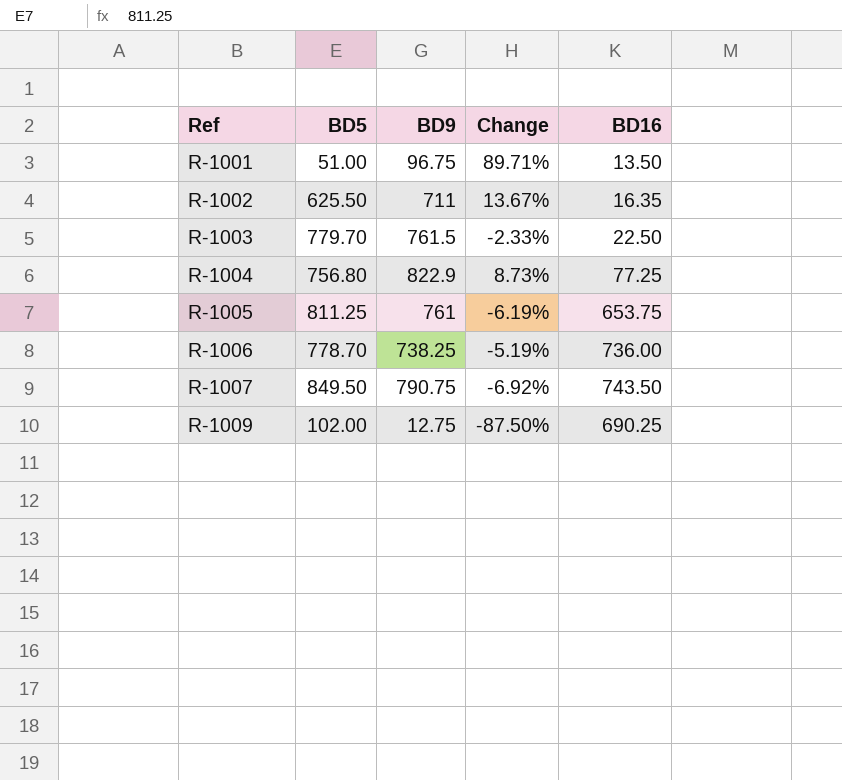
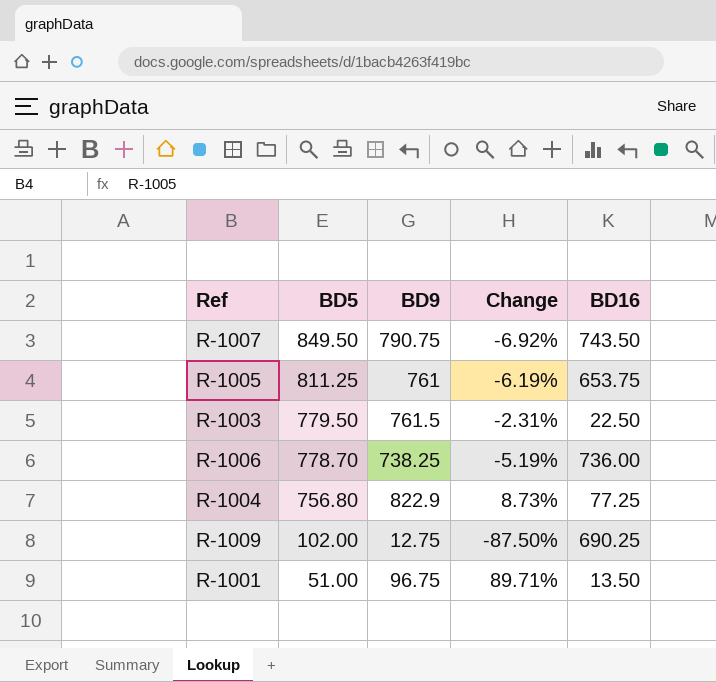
row order: Ref ascending -> BD5 descending
row R-1002: 625.50 | 711 | 13.67% | 16.35 -> none
R-1003 | BD5: 779.70 -> 779.50
R-1003 | Change: -2.33% -> -2.31%

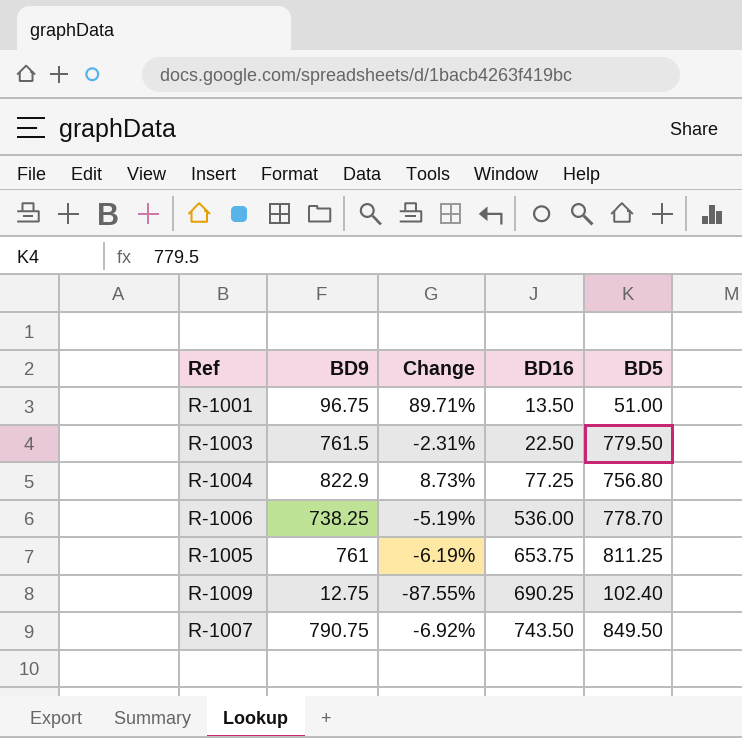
row order: BD5 descending -> BD16 ascending
column BD5 | position: 2 -> 5
R-1006 | BD16: 736.00 -> 536.00
R-1009 | Change: -87.50% -> -87.55%
R-1009 | BD5: 102.00 -> 102.40

